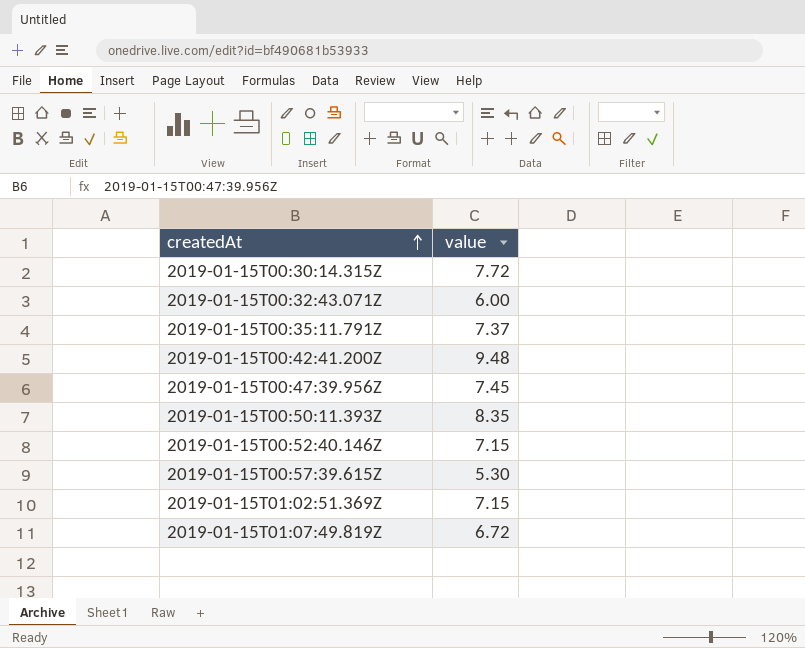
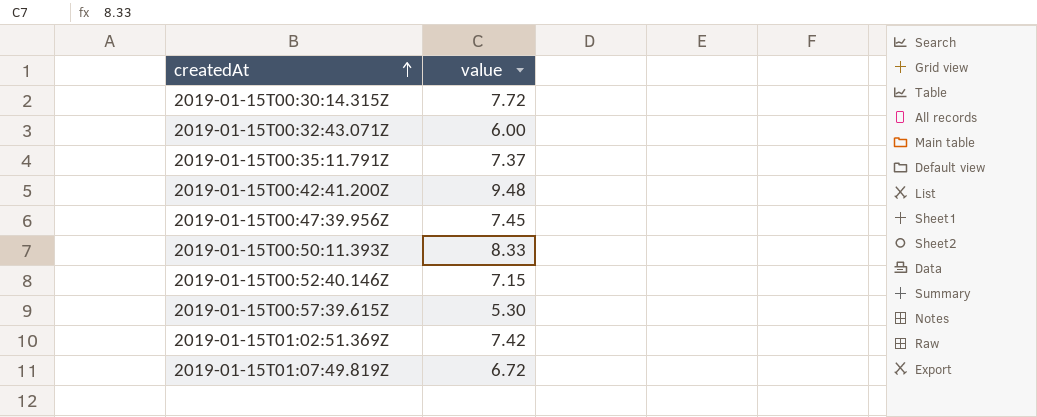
2019-01-15T00:50:11.393Z | value: 8.35 -> 8.33
2019-01-15T01:02:51.369Z | value: 7.15 -> 7.42

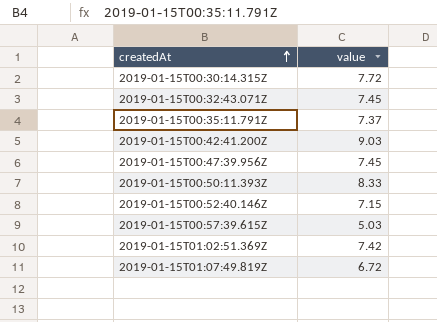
2019-01-15T00:32:43.071Z | value: 6.00 -> 7.45
2019-01-15T00:42:41.200Z | value: 9.48 -> 9.03
2019-01-15T00:57:39.615Z | value: 5.30 -> 5.03

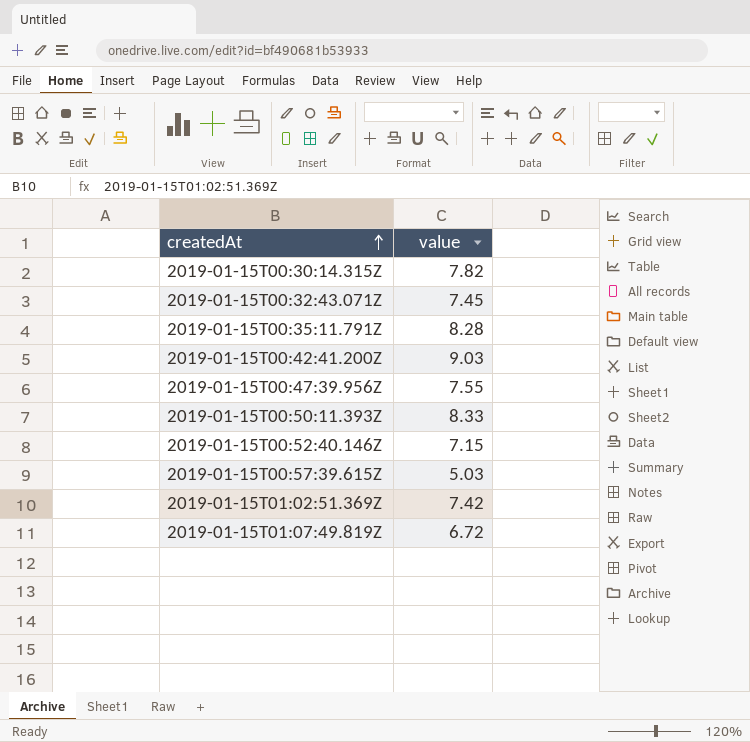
2019-01-15T00:30:14.315Z | value: 7.72 -> 7.82
2019-01-15T00:35:11.791Z | value: 7.37 -> 8.28
2019-01-15T00:47:39.956Z | value: 7.45 -> 7.55

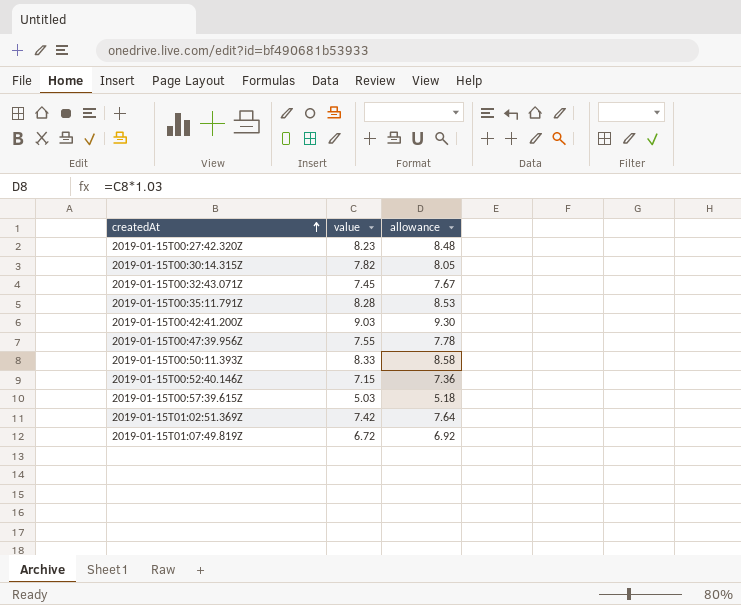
column allowance | formula: none -> [value] * 1.03
row 2019-01-15T00:27:42.320Z: none -> 8.23 | 8.48

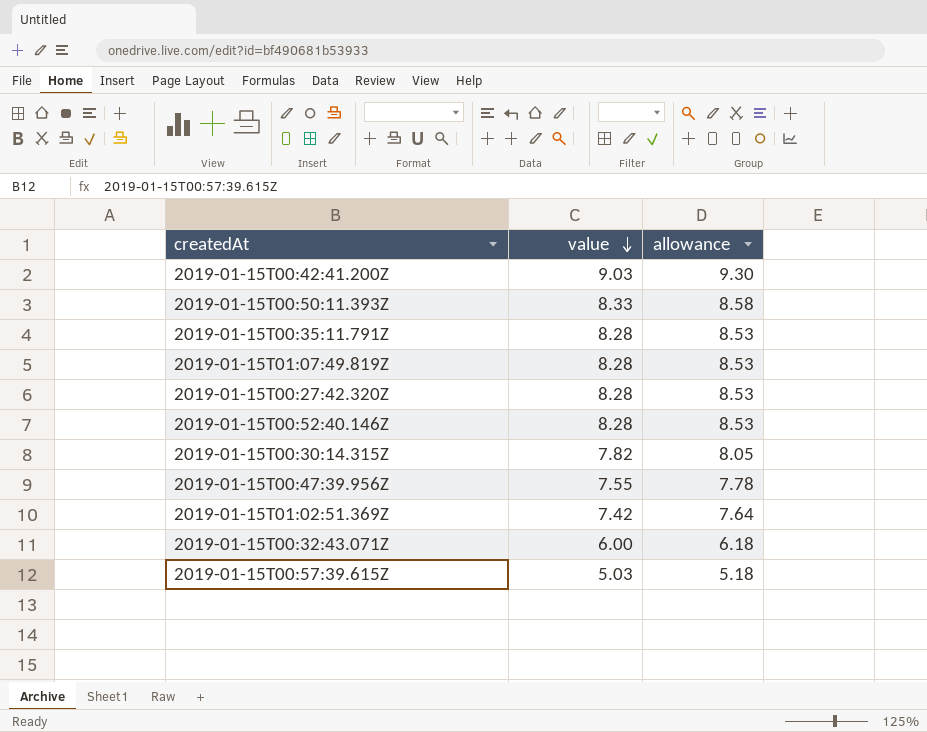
row order: createdAt ascending -> value descending
2019-01-15T01:07:49.819Z | value: 6.72 -> 8.28
2019-01-15T01:07:49.819Z | allowance: 6.92 -> 8.53
2019-01-15T00:27:42.320Z | value: 8.23 -> 8.28
2019-01-15T00:27:42.320Z | allowance: 8.48 -> 8.53
2019-01-15T00:52:40.146Z | value: 7.15 -> 8.28
2019-01-15T00:52:40.146Z | allowance: 7.36 -> 8.53
2019-01-15T00:32:43.071Z | value: 7.45 -> 6.00
2019-01-15T00:32:43.071Z | allowance: 7.67 -> 6.18

